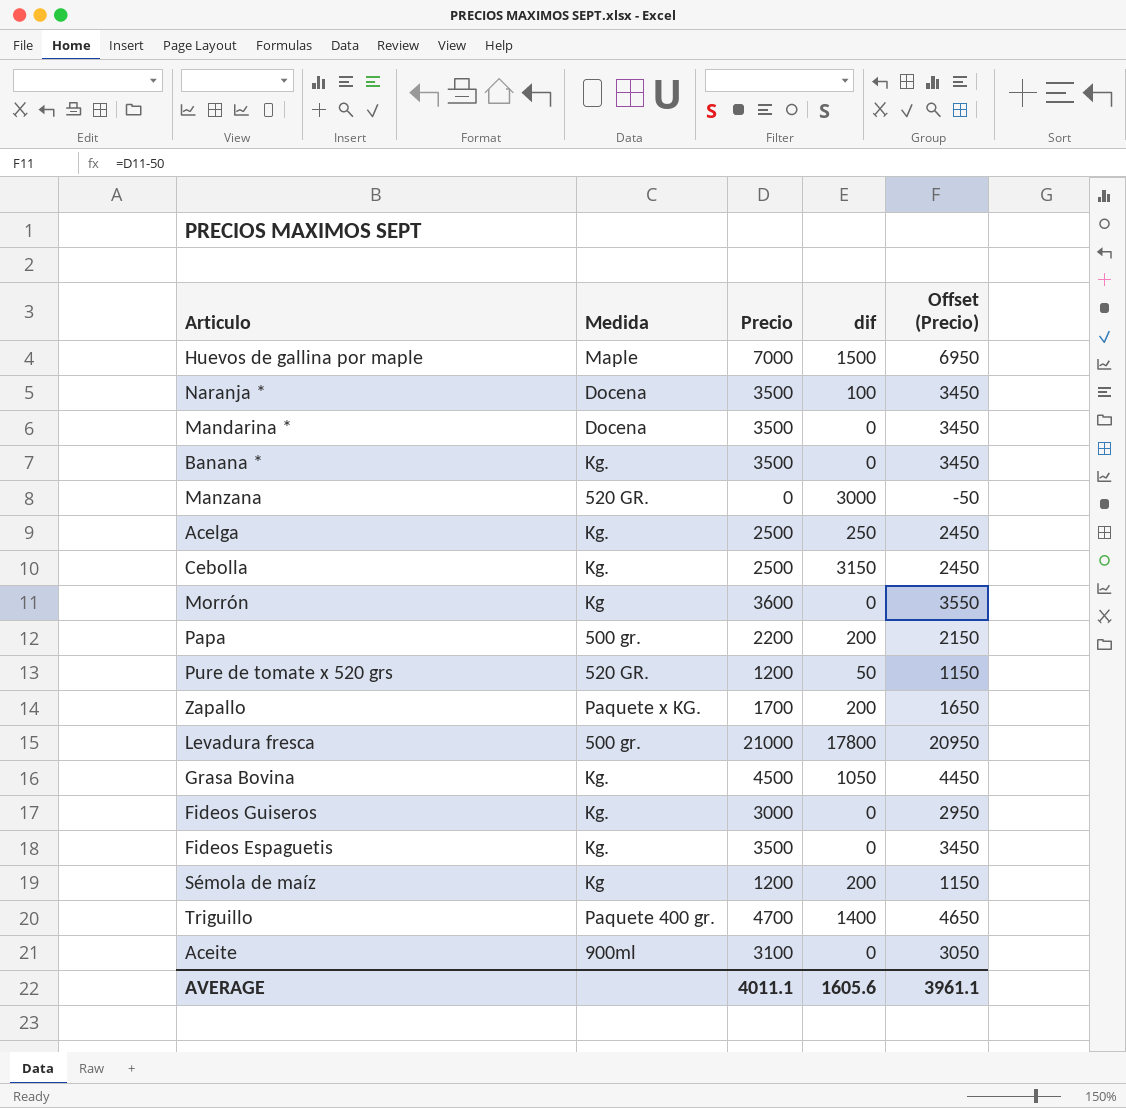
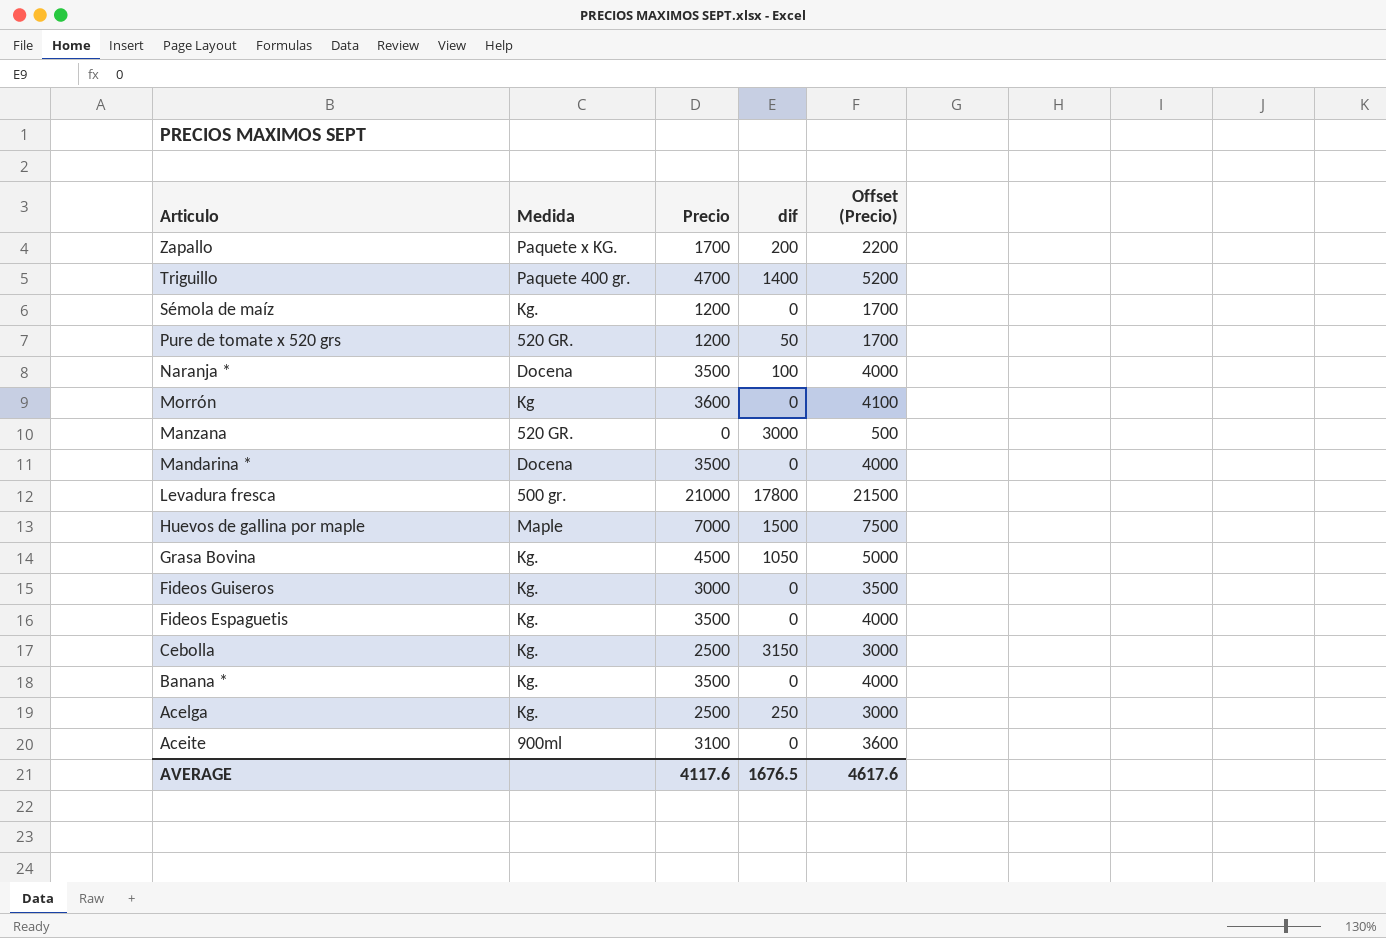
row order: none -> Articulo descending
column Offset (Precio) | formula: [Precio] - 50 -> [Precio] + 500
row Papa: 500 gr. | 2200 | 200 | 2150 -> none
Sémola de maíz | Medida: Kg -> Kg.
Sémola de maíz | dif: 200 -> 0
AVERAGE | Precio: 4011.1 -> 4117.6
AVERAGE | dif: 1605.6 -> 1676.5
AVERAGE | Offset (Precio): 3961.1 -> 4617.6

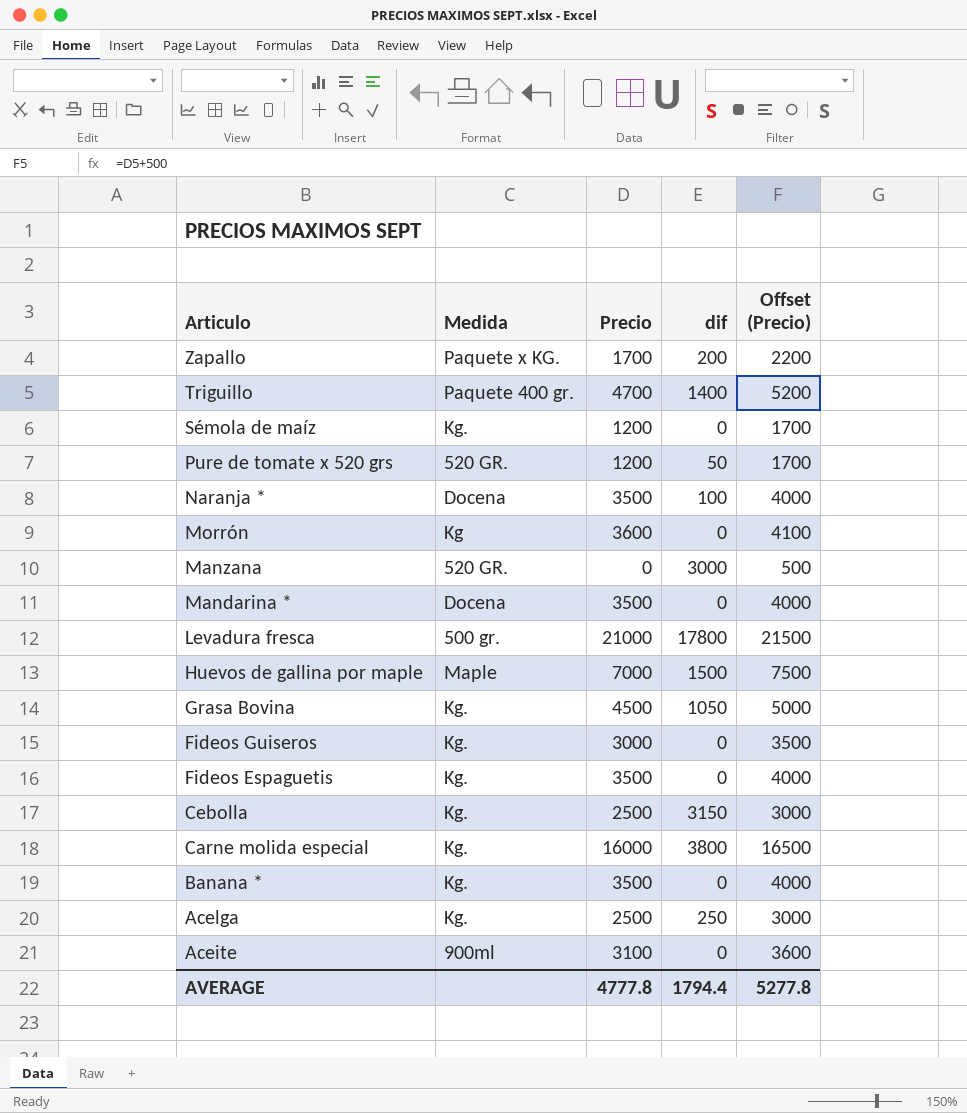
row Carne molida especial: none -> Kg. | 16000 | 3800 | 16500
AVERAGE | Precio: 4117.6 -> 4777.8
AVERAGE | dif: 1676.5 -> 1794.4
AVERAGE | Offset (Precio): 4617.6 -> 5277.8

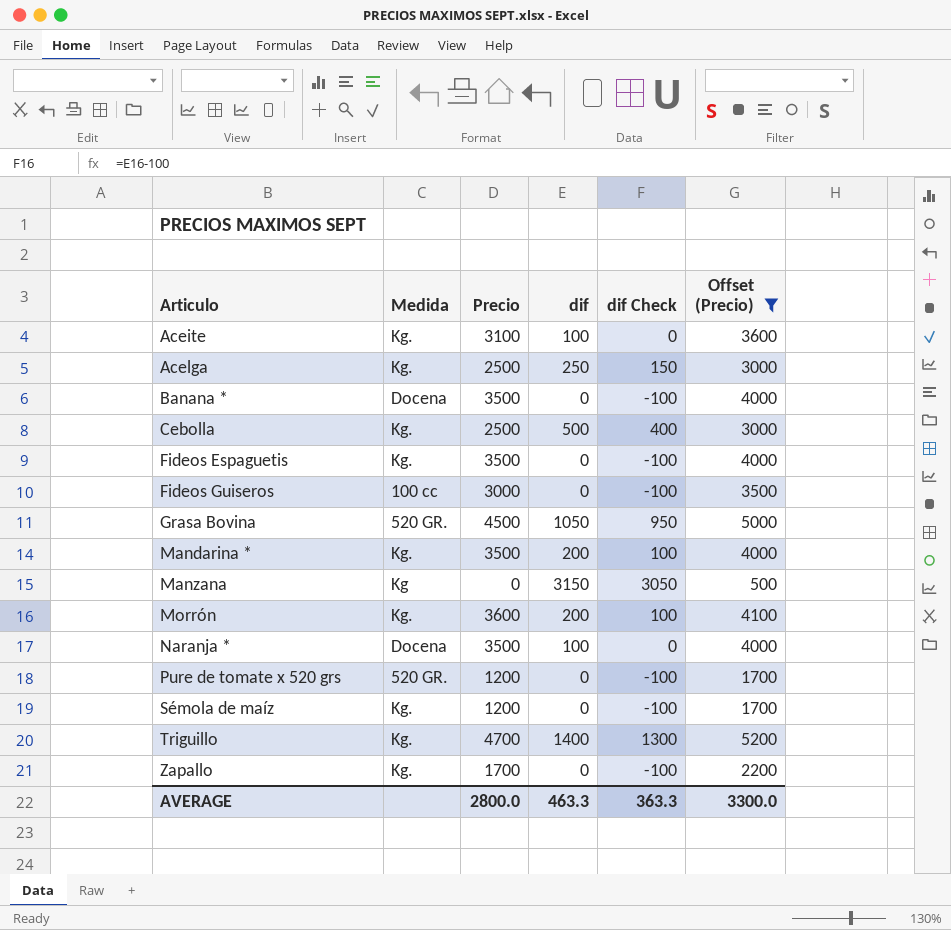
filter: none -> Offset (Precio) <= 5200
row order: Articulo descending -> Articulo ascending
column dif Check | formula: none -> [dif] - 100
Aceite | Medida: 900ml -> Kg.
Aceite | dif: 0 -> 100
Banana * | Medida: Kg. -> Docena
Cebolla | dif: 3150 -> 500
Fideos Guiseros | Medida: Kg. -> 100 cc
Grasa Bovina | Medida: Kg. -> 520 GR.
Mandarina * | Medida: Docena -> Kg.
Mandarina * | dif: 0 -> 200
Manzana | Medida: 520 GR. -> Kg
Manzana | dif: 3000 -> 3150
Morrón | Medida: Kg -> Kg.
Morrón | dif: 0 -> 200
Pure de tomate x 520 grs | dif: 50 -> 0
Triguillo | Medida: Paquete 400 gr. -> Kg.
Zapallo | Medida: Paquete x KG. -> Kg.
Zapallo | dif: 200 -> 0
AVERAGE | Precio: 4777.8 -> 2800.0
AVERAGE | dif: 1794.4 -> 463.3
AVERAGE | Offset (Precio): 5277.8 -> 3300.0

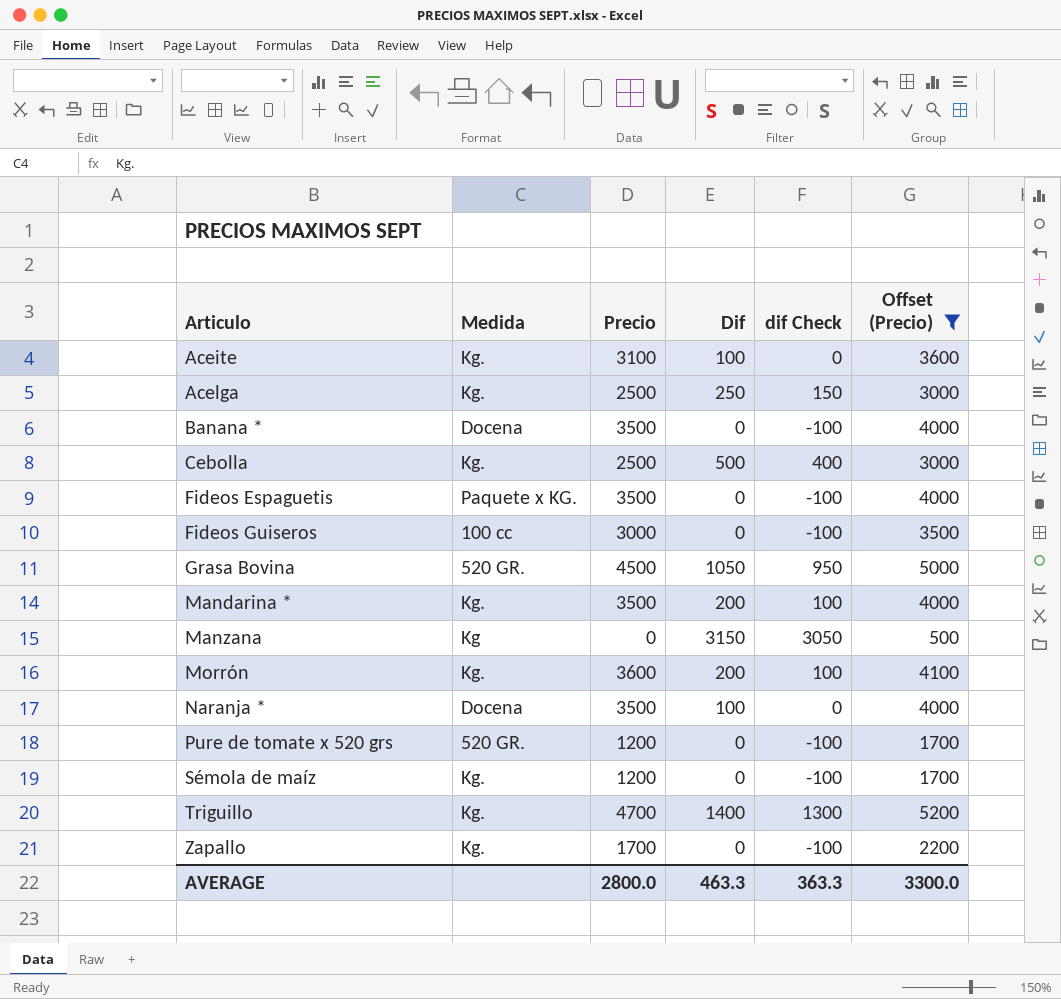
column name: dif -> Dif
Fideos Espaguetis | Medida: Kg. -> Paquete x KG.

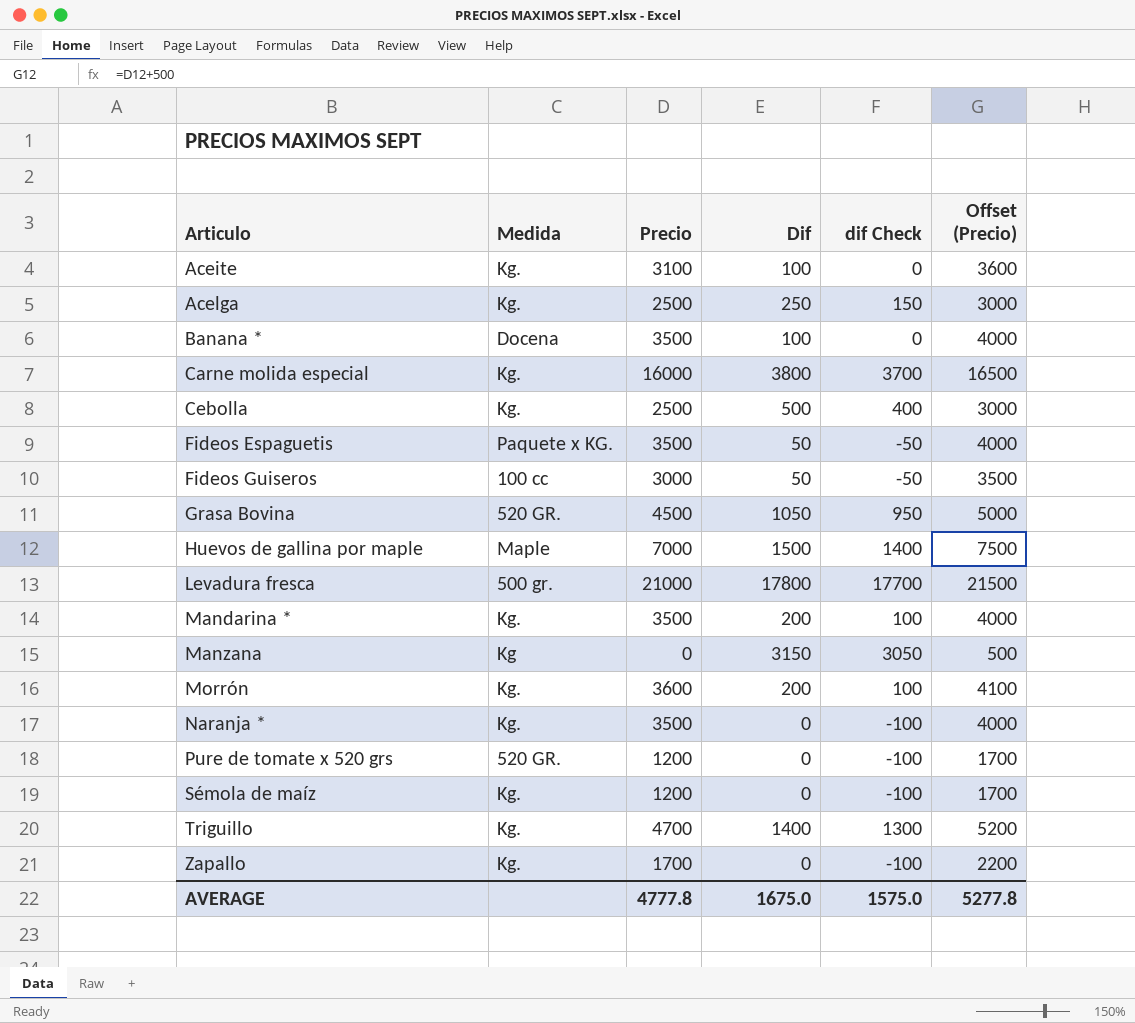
filter: Offset (Precio) <= 5200 -> none
Banana * | Dif: 0 -> 100
Banana * | dif Check: -100 -> 0
Fideos Espaguetis | Dif: 0 -> 50
Fideos Espaguetis | dif Check: -100 -> -50
Fideos Guiseros | Dif: 0 -> 50
Fideos Guiseros | dif Check: -100 -> -50
Naranja * | Medida: Docena -> Kg.
Naranja * | Dif: 100 -> 0
Naranja * | dif Check: 0 -> -100
AVERAGE | Precio: 2800.0 -> 4777.8
AVERAGE | Dif: 463.3 -> 1675.0
AVERAGE | dif Check: 363.3 -> 1575.0
AVERAGE | Offset (Precio): 3300.0 -> 5277.8

